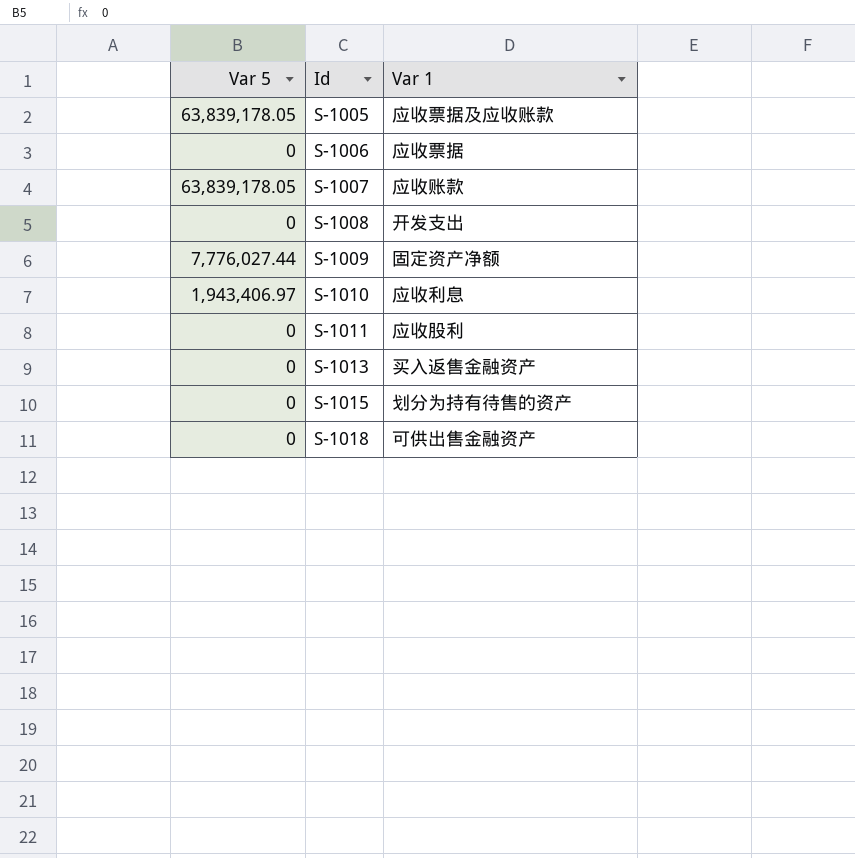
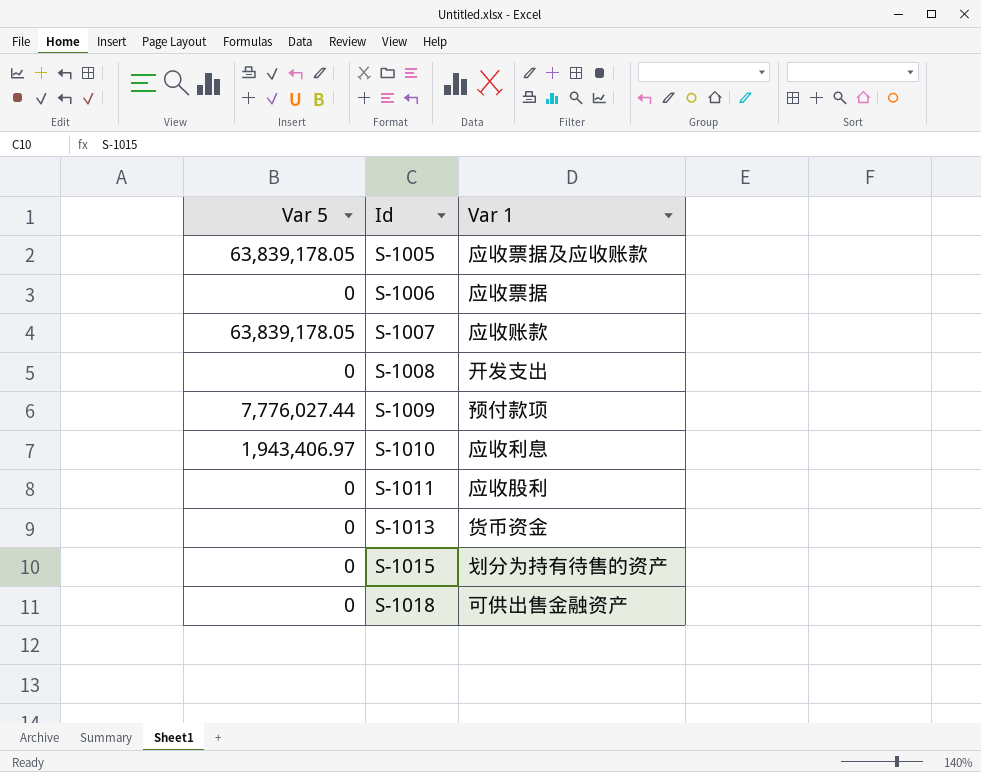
S-1009 | Var 1: 固定资产净额 -> 预付款项
S-1013 | Var 1: 买入返售金融资产 -> 货币资金

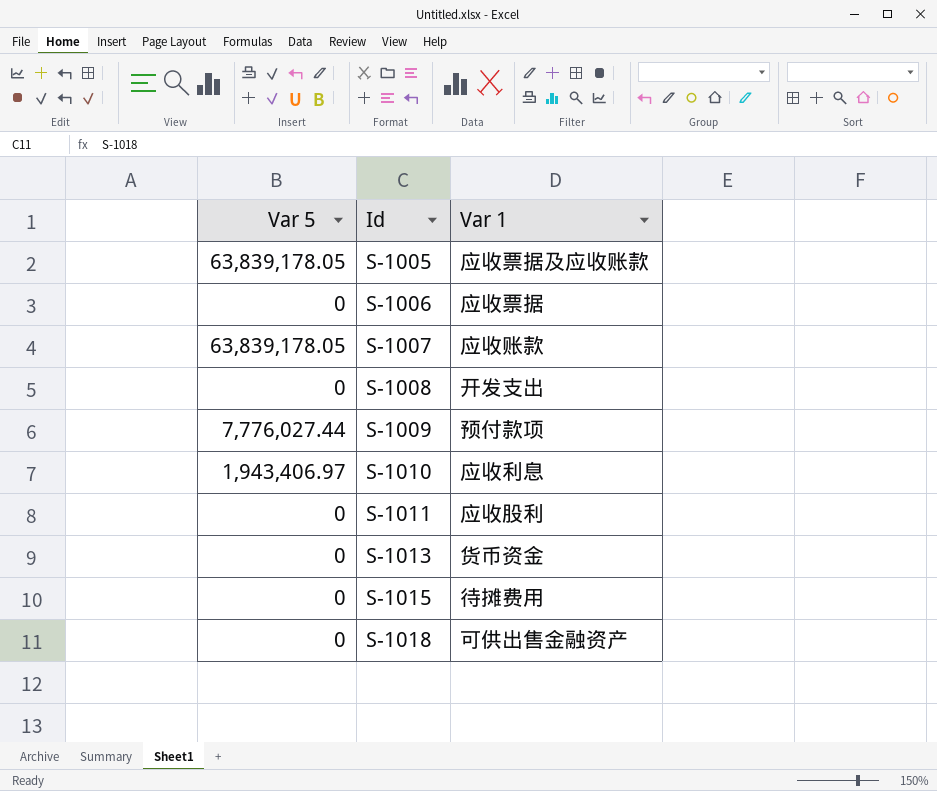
S-1015 | Var 1: 划分为持有待售的资产 -> 待摊费用

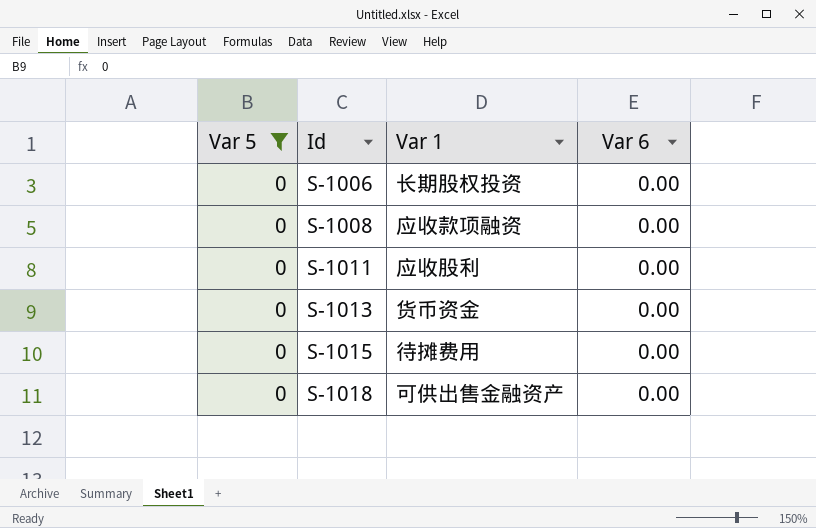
filter: none -> Var 5 = 0
column Var 6 | position: none -> 4
S-1006 | Var 1: 应收票据 -> 长期股权投资
S-1008 | Var 1: 开发支出 -> 应收款项融资

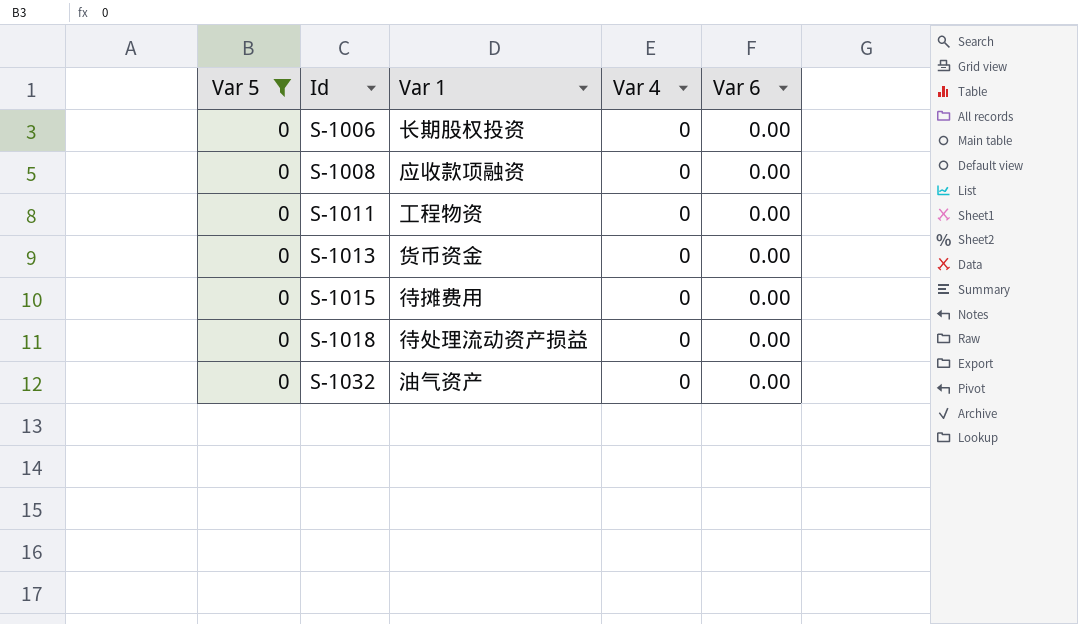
column Var 4 | position: none -> 4
S-1011 | Var 1: 应收股利 -> 工程物资
S-1018 | Var 1: 可供出售金融资产 -> 待处理流动资产损益
row S-1032: none -> 0 | 油气资产 | 0 | 0.00

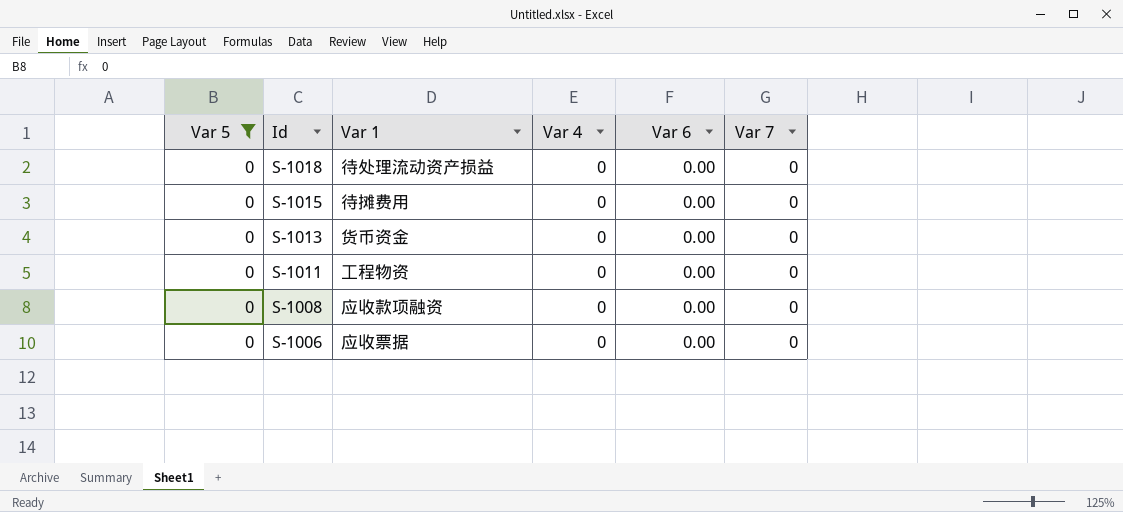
row order: Id ascending -> Id descending
column Var 7 | position: none -> 6
row S-1032: 0 | 油气资产 | 0 | 0.00 -> none
S-1006 | Var 1: 长期股权投资 -> 应收票据

